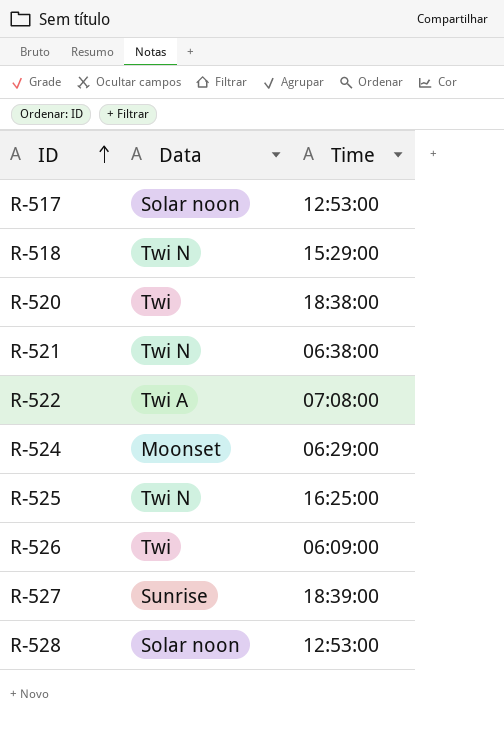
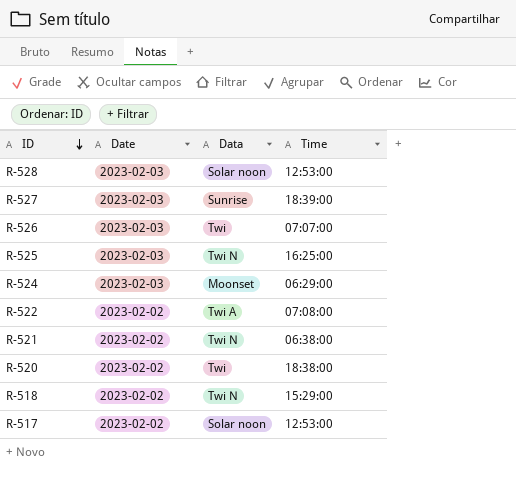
row order: ID ascending -> ID descending
column Date | position: none -> 2
R-526 | Time: 06:09:00 -> 07:07:00

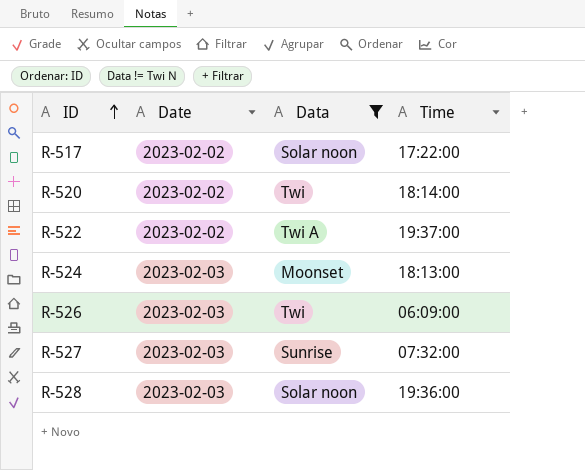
filter: none -> Data != Twi N
row order: ID descending -> ID ascending
R-517 | Time: 12:53:00 -> 17:22:00
R-520 | Time: 18:38:00 -> 18:14:00
R-522 | Time: 07:08:00 -> 19:37:00
R-524 | Time: 06:29:00 -> 18:13:00
R-526 | Time: 07:07:00 -> 06:09:00
R-527 | Time: 18:39:00 -> 07:32:00
R-528 | Time: 12:53:00 -> 19:36:00

